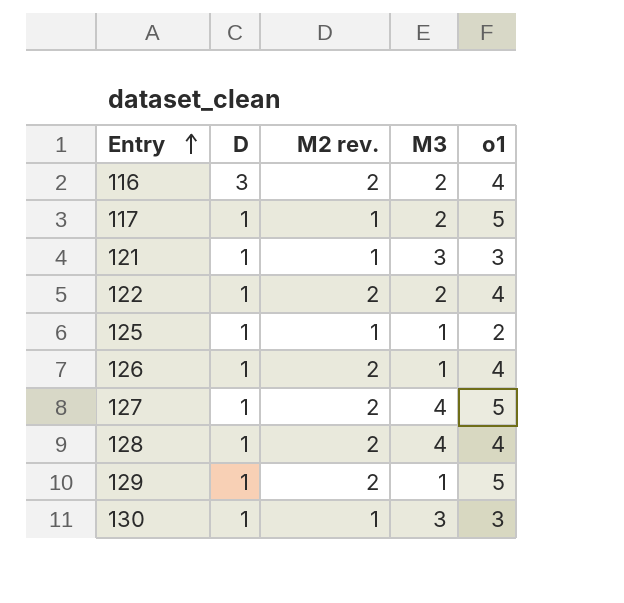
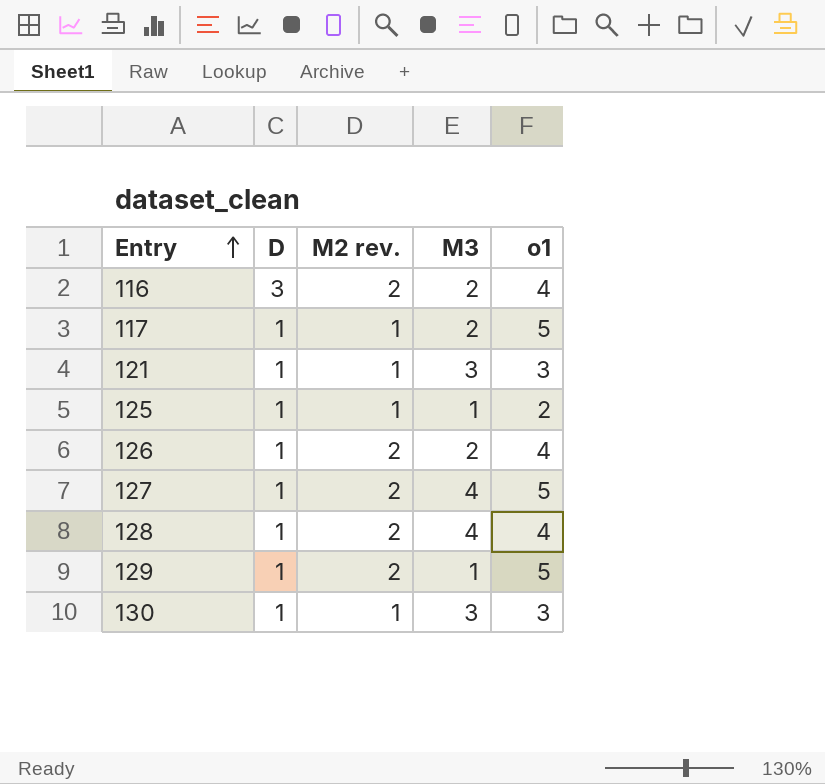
row 122: 1 | 2 | 2 | 4 -> none
126 | M3: 1 -> 2

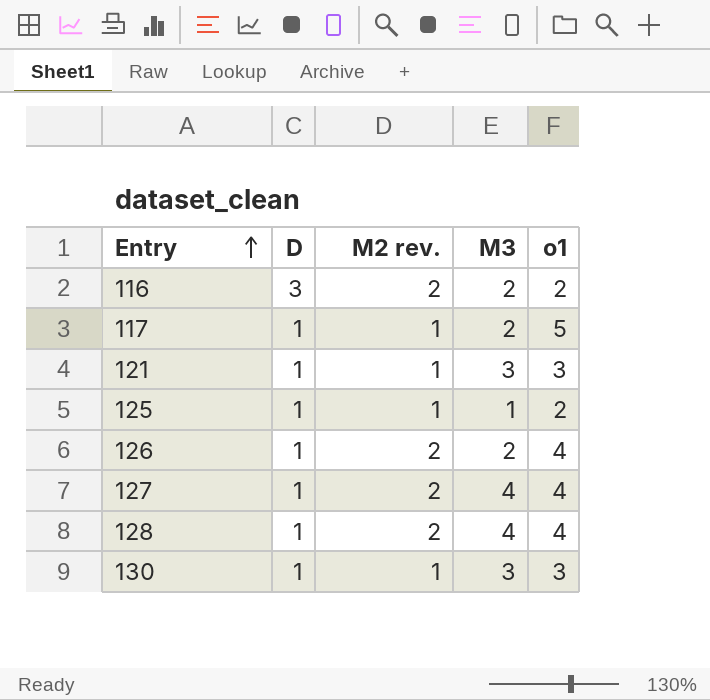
row 129: 1 | 2 | 1 | 5 -> none
116 | o1: 4 -> 2
127 | o1: 5 -> 4

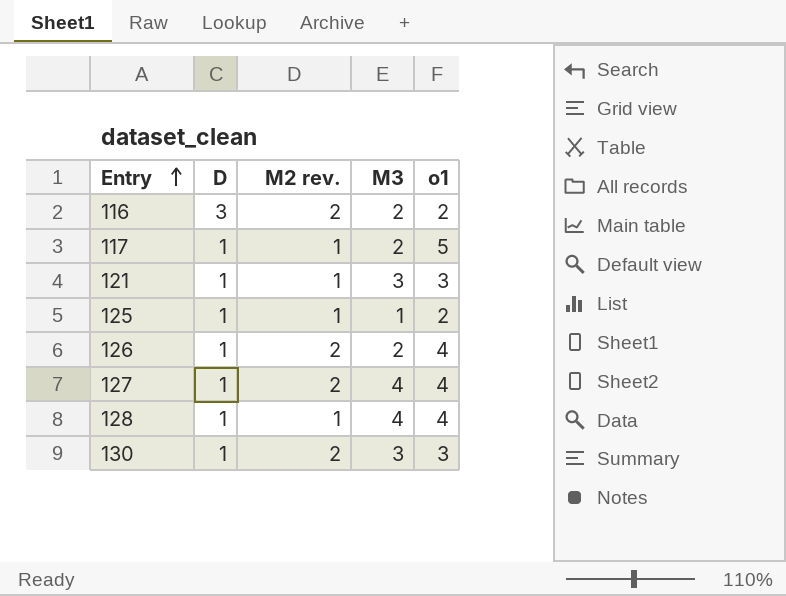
128 | M2 rev.: 2 -> 1
130 | M2 rev.: 1 -> 2

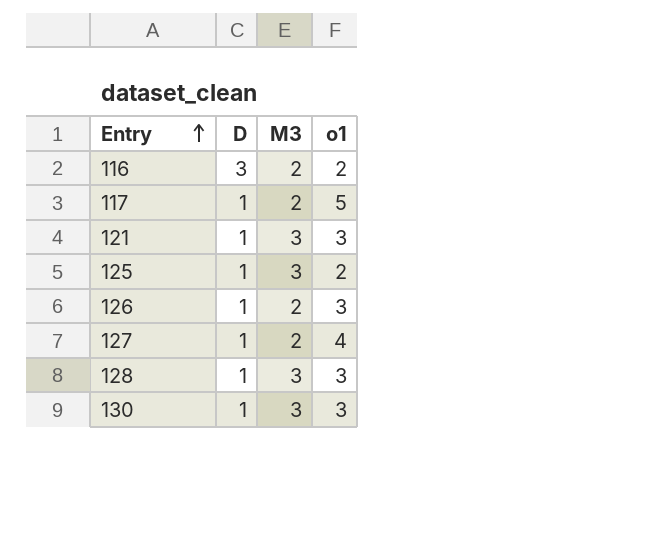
column M2 rev. | position: 3 -> none
125 | M3: 1 -> 3
126 | o1: 4 -> 3
127 | M3: 4 -> 2
128 | M3: 4 -> 3
128 | o1: 4 -> 3

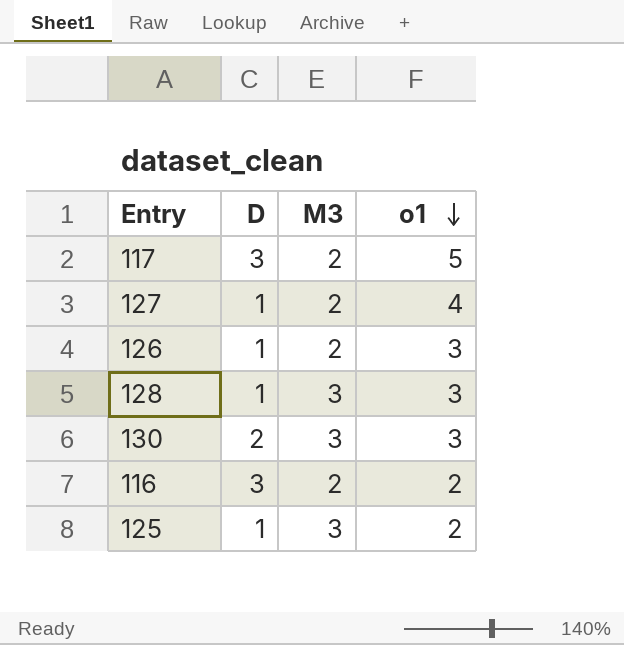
row order: Entry ascending -> o1 descending
row 121: 1 | 3 | 3 -> none
117 | D: 1 -> 3
130 | D: 1 -> 2

